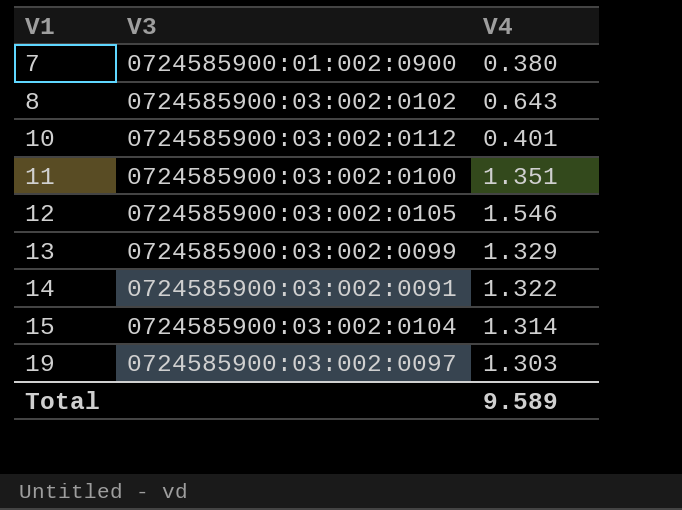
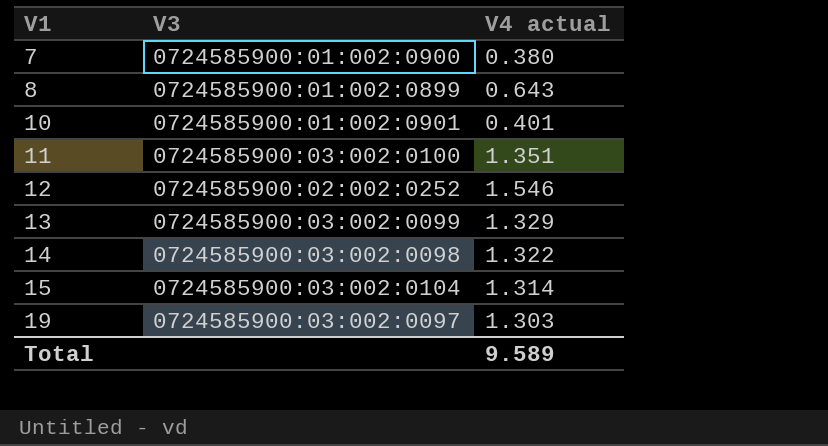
column name: V4 -> V4 actual
8 | V3: 0724585900:03:002:0102 -> 0724585900:01:002:0899
10 | V3: 0724585900:03:002:0112 -> 0724585900:01:002:0901
12 | V3: 0724585900:03:002:0105 -> 0724585900:02:002:0252
14 | V3: 0724585900:03:002:0091 -> 0724585900:03:002:0098

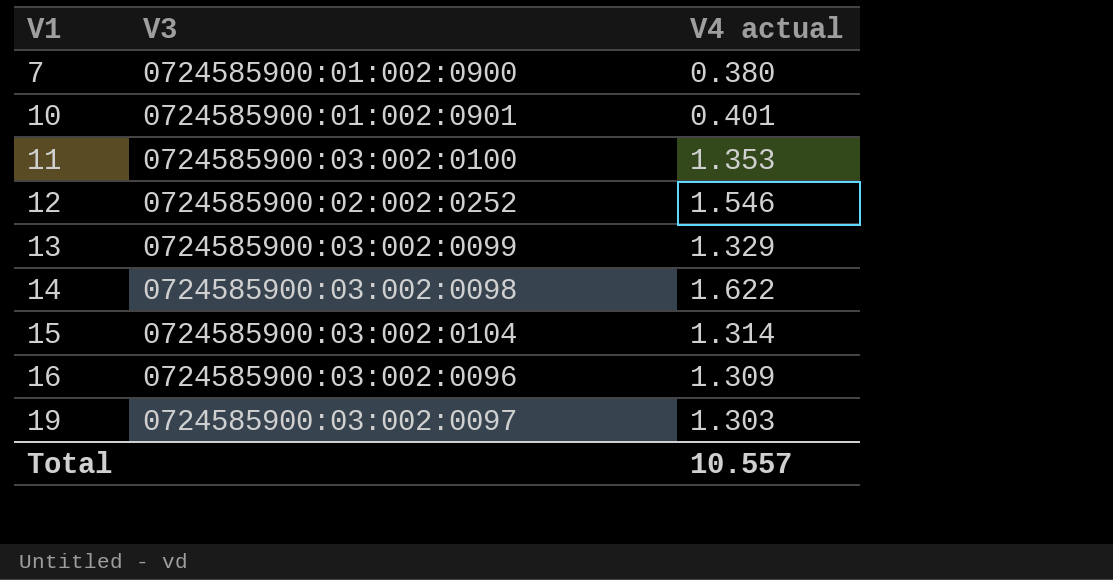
row 8: 0724585900:01:002:0899 | 0.643 -> none
11 | V4 actual: 1.351 -> 1.353
14 | V4 actual: 1.322 -> 1.622
row 16: none -> 0724585900:03:002:0096 | 1.309
Total | V4 actual: 9.589 -> 10.557

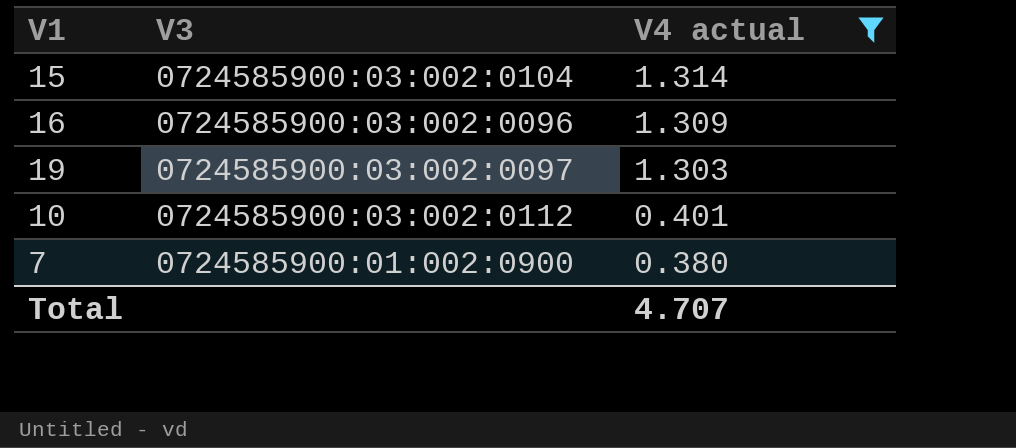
filter: none -> V4 actual <= 1.314
row order: V1 ascending -> V4 actual descending
10 | V3: 0724585900:01:002:0901 -> 0724585900:03:002:0112
Total | V4 actual: 10.557 -> 4.707

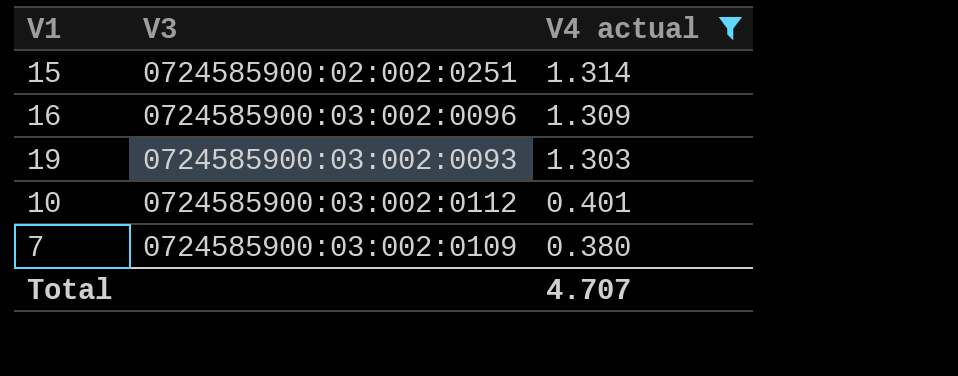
15 | V3: 0724585900:03:002:0104 -> 0724585900:02:002:0251
19 | V3: 0724585900:03:002:0097 -> 0724585900:03:002:0093
7 | V3: 0724585900:01:002:0900 -> 0724585900:03:002:0109

